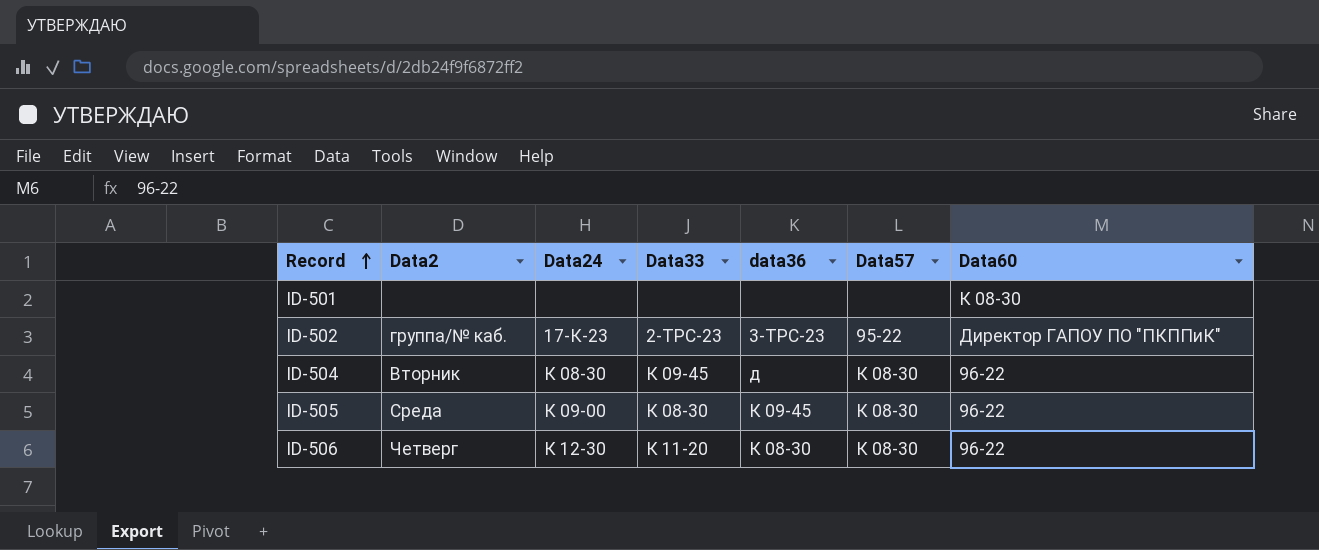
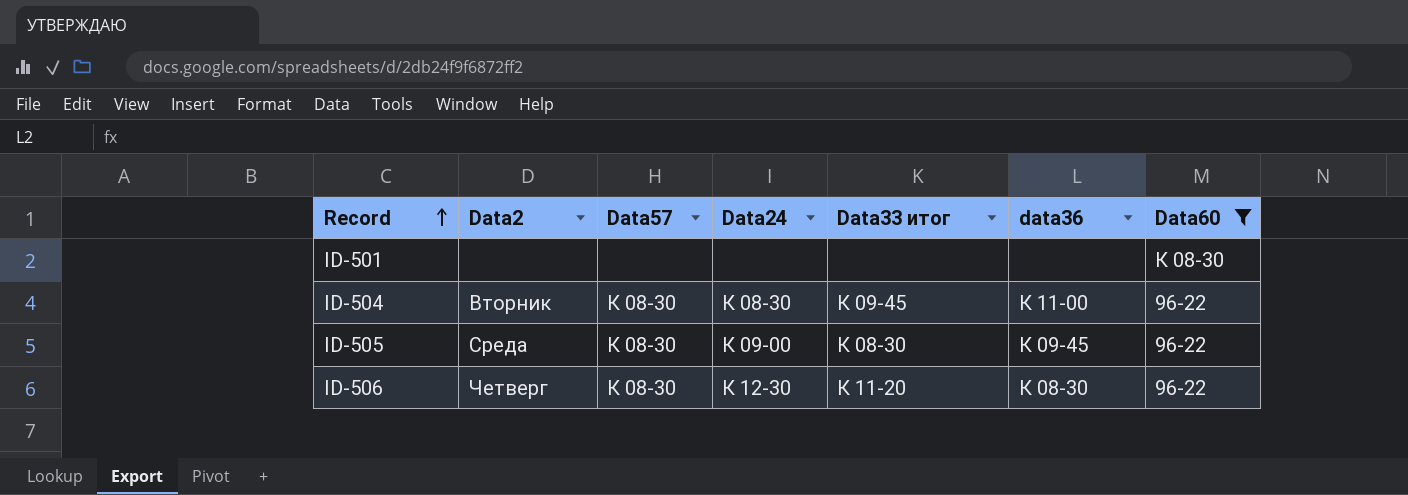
filter: none -> Data60 != Директор ГАПОУ ПО "ПКППиК"
column Data57 | position: 6 -> 3
column name: Data33 -> Data33 итог
ID-504 | data36: д -> К 11-00

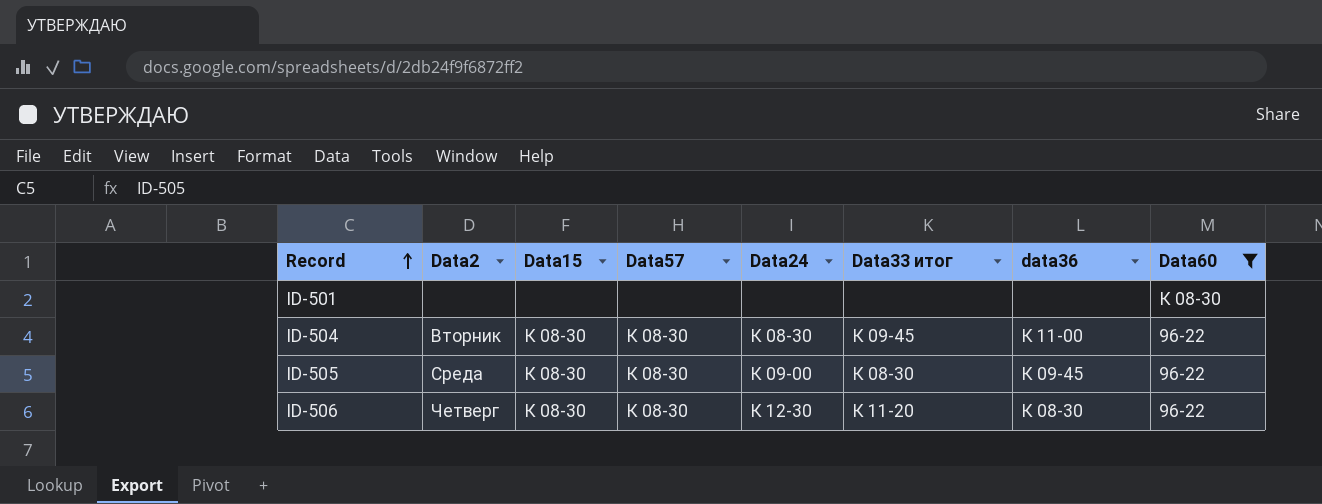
column Data15 | position: none -> 3

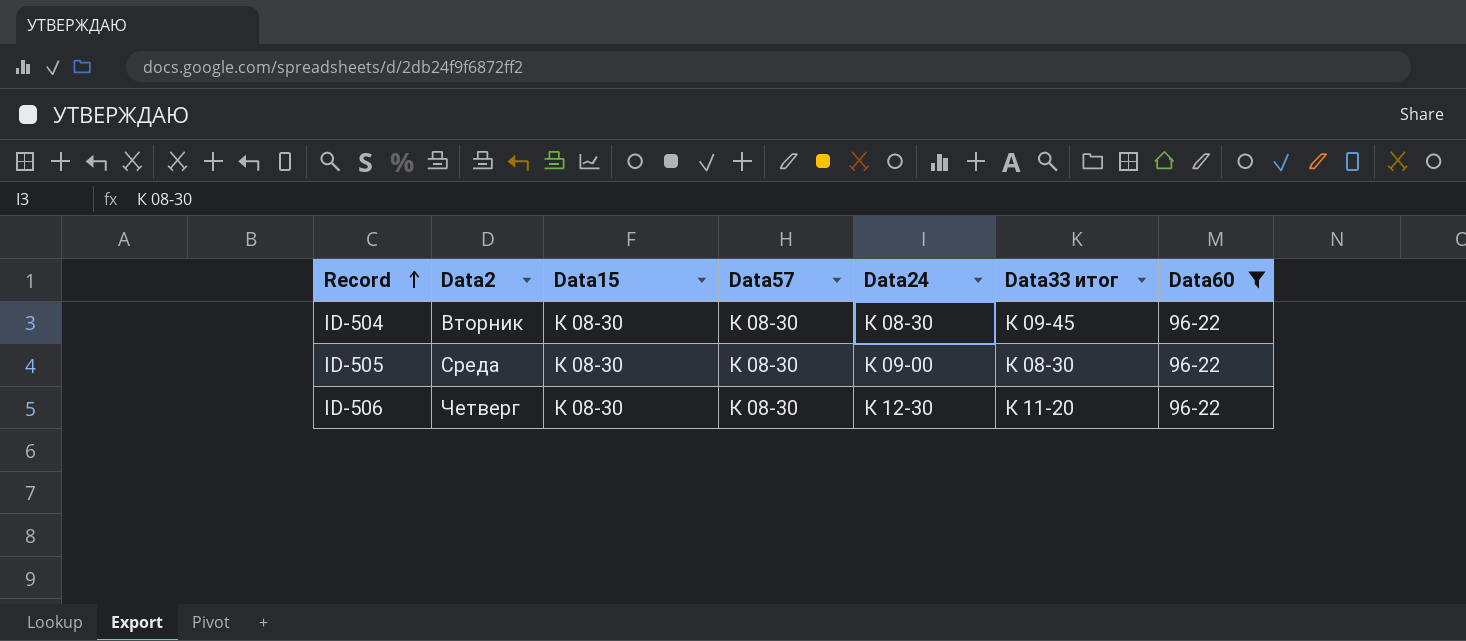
column data36 | position: 7 -> none
row ID-501: none | none | none | none | none | none | К 08-30 -> none

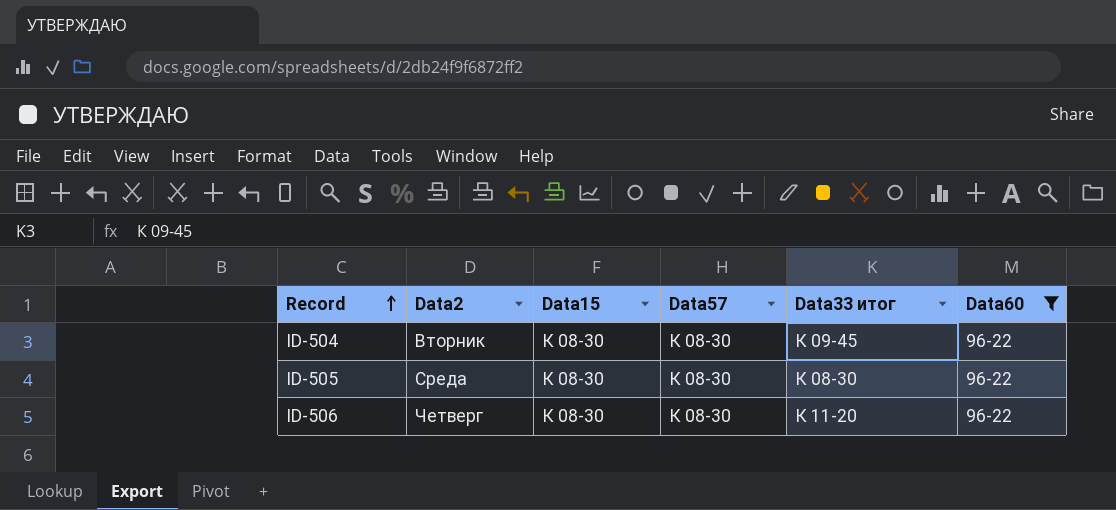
column Data24 | position: 5 -> none

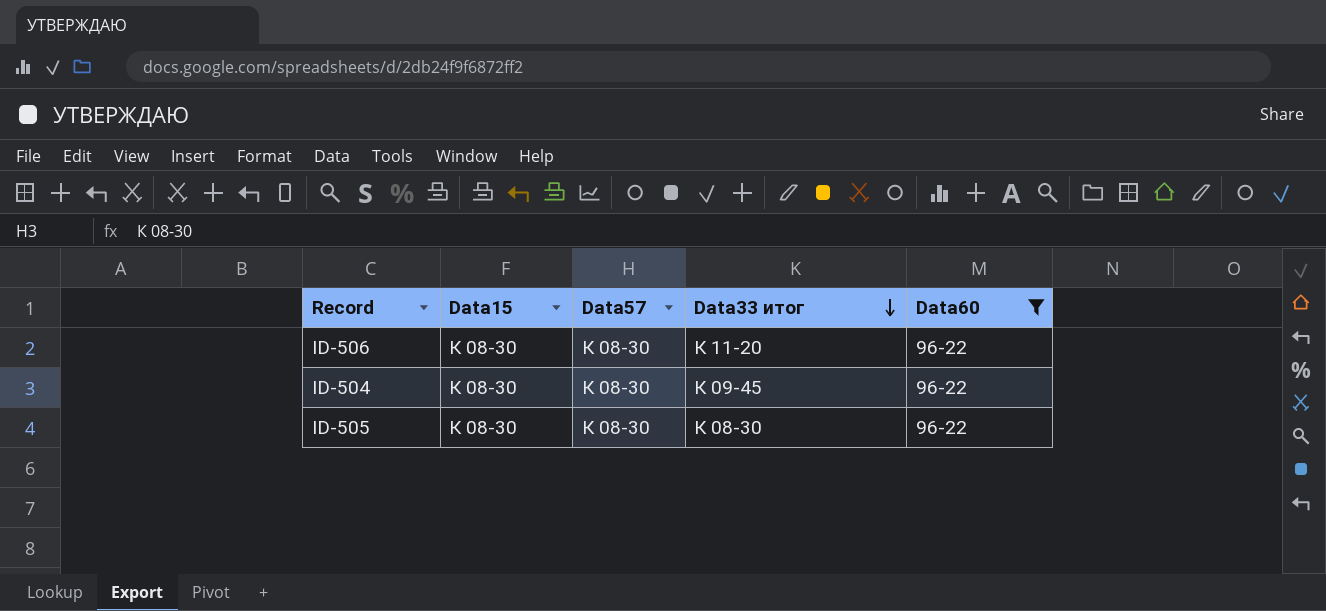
row order: Record ascending -> Data33 итог descending
column Data2 | position: 2 -> none

